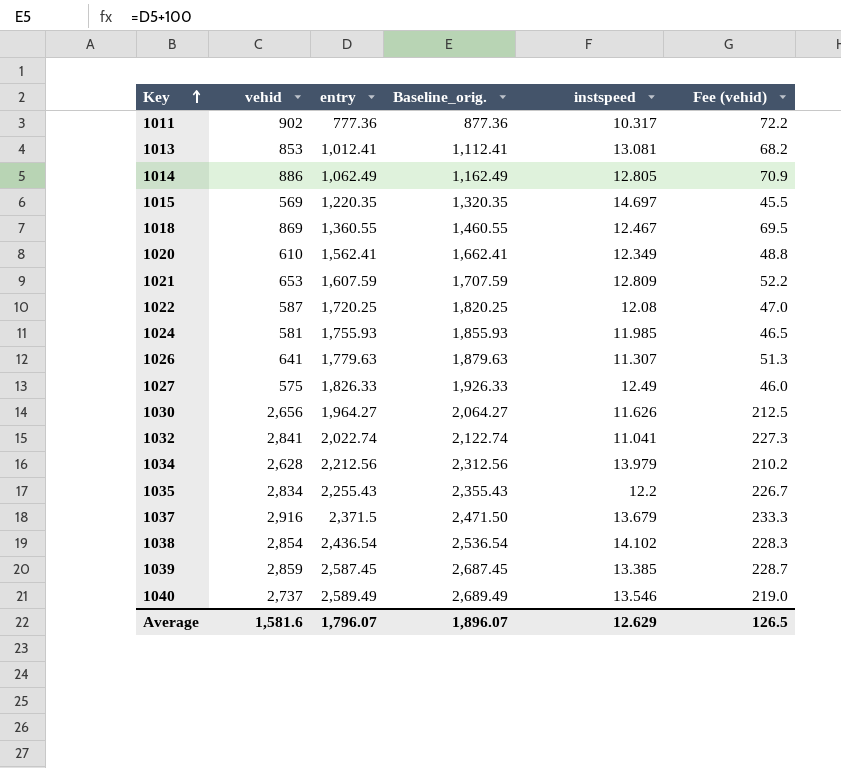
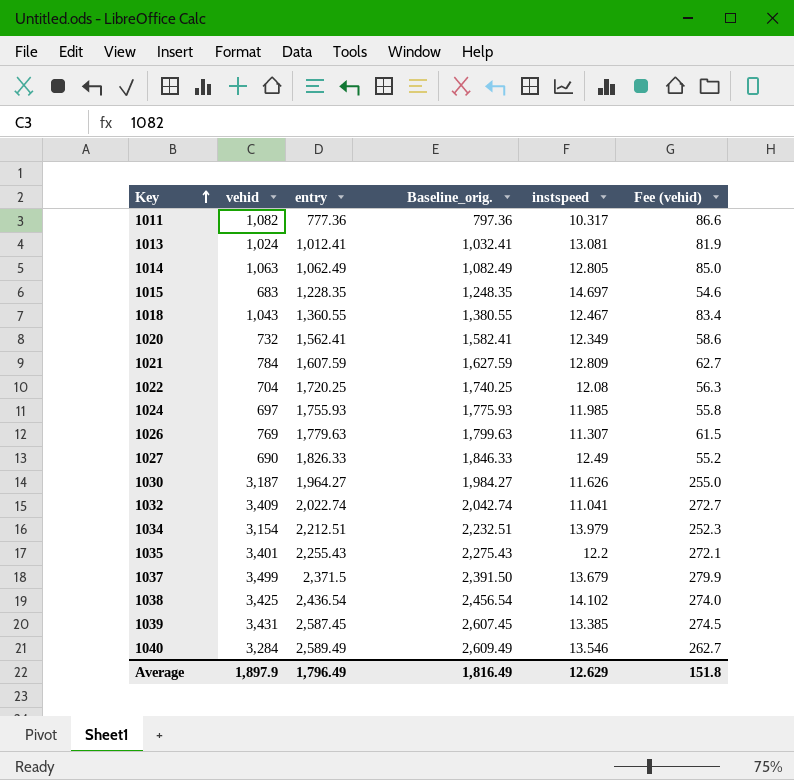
column Baseline_orig. | formula: [entry] + 100 -> [entry] + 20
1011 | vehid: 902 -> 1,082
1011 | Fee (vehid): 72.2 -> 86.6
1013 | vehid: 853 -> 1,024
1013 | Fee (vehid): 68.2 -> 81.9
1014 | vehid: 886 -> 1,063
1014 | Fee (vehid): 70.9 -> 85.0
1015 | vehid: 569 -> 683
1015 | entry: 1,220.35 -> 1,228.35
1015 | Fee (vehid): 45.5 -> 54.6
1018 | vehid: 869 -> 1,043
1018 | Fee (vehid): 69.5 -> 83.4
1020 | vehid: 610 -> 732
1020 | Fee (vehid): 48.8 -> 58.6
1021 | vehid: 653 -> 784
1021 | Fee (vehid): 52.2 -> 62.7
1022 | vehid: 587 -> 704
1022 | Fee (vehid): 47.0 -> 56.3
1024 | vehid: 581 -> 697
1024 | Fee (vehid): 46.5 -> 55.8
1026 | vehid: 641 -> 769
1026 | Fee (vehid): 51.3 -> 61.5
1027 | vehid: 575 -> 690
1027 | Fee (vehid): 46.0 -> 55.2
1030 | vehid: 2,656 -> 3,187
1030 | Fee (vehid): 212.5 -> 255.0
1032 | vehid: 2,841 -> 3,409
1032 | Fee (vehid): 227.3 -> 272.7
1034 | vehid: 2,628 -> 3,154
1034 | entry: 2,212.56 -> 2,212.51
1034 | Fee (vehid): 210.2 -> 252.3
1035 | vehid: 2,834 -> 3,401
1035 | Fee (vehid): 226.7 -> 272.1
1037 | vehid: 2,916 -> 3,499
1037 | Fee (vehid): 233.3 -> 279.9
1038 | vehid: 2,854 -> 3,425
1038 | Fee (vehid): 228.3 -> 274.0
1039 | vehid: 2,859 -> 3,431
1039 | Fee (vehid): 228.7 -> 274.5
1040 | vehid: 2,737 -> 3,284
1040 | Fee (vehid): 219.0 -> 262.7
Average | vehid: 1,581.6 -> 1,897.9
Average | entry: 1,796.07 -> 1,796.49
Average | Baseline_orig.: 1,896.07 -> 1,816.49
Average | Fee (vehid): 126.5 -> 151.8

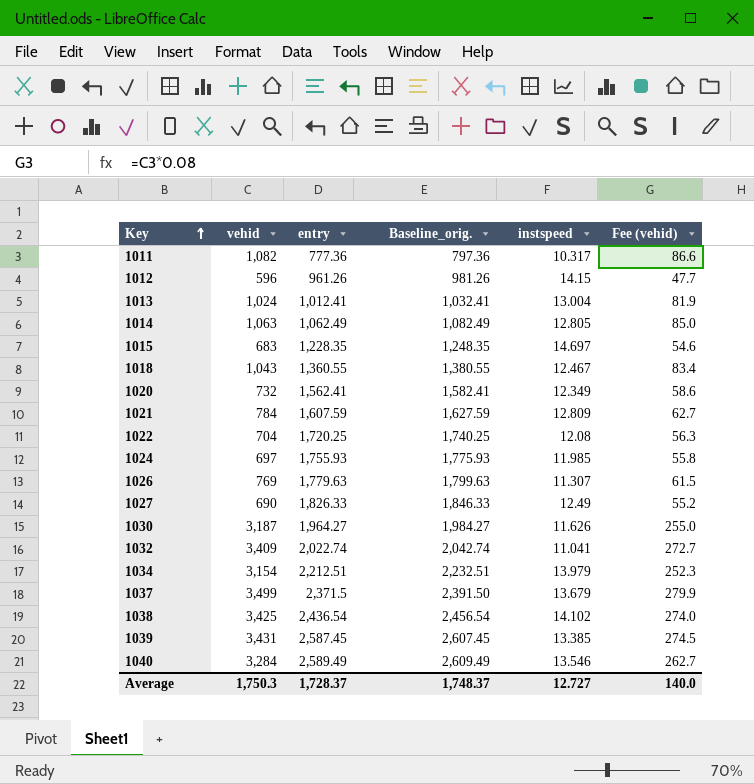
row 1035: 3,401 | 2,255.43 | 2,275.43 | 12.2 | 272.1 -> none
row 1012: none -> 596 | 961.26 | 981.26 | 14.15 | 47.7
1013 | instspeed: 13.081 -> 13.004
Average | vehid: 1,897.9 -> 1,750.3
Average | entry: 1,796.49 -> 1,728.37
Average | Baseline_orig.: 1,816.49 -> 1,748.37
Average | instspeed: 12.629 -> 12.727
Average | Fee (vehid): 151.8 -> 140.0

